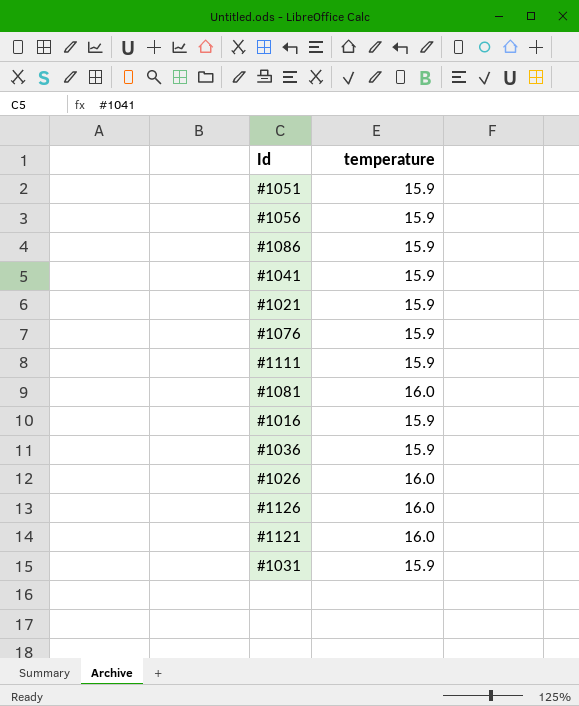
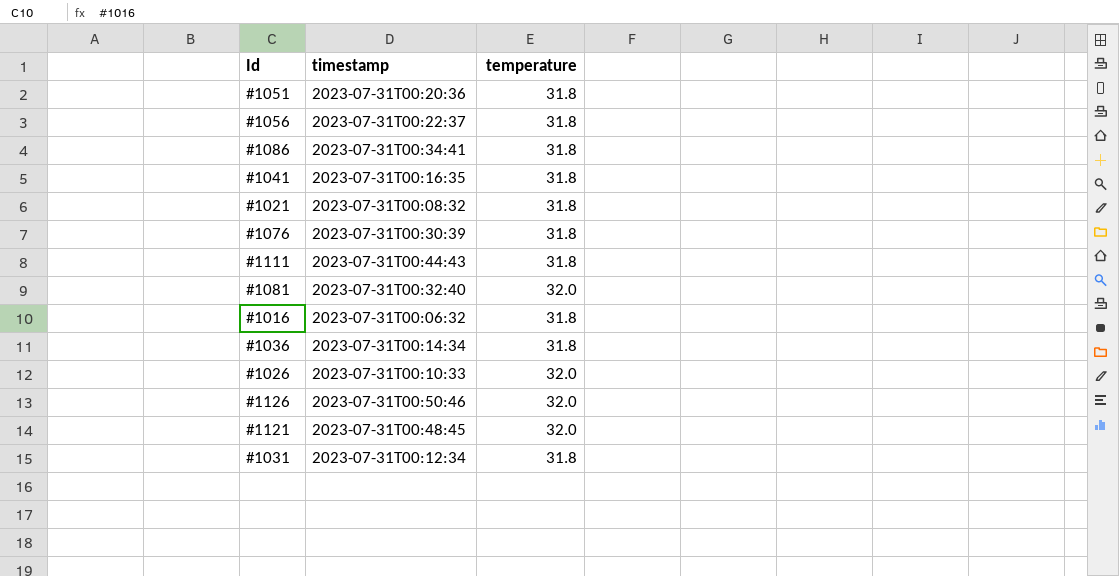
column timestamp | position: none -> 2
#1051 | temperature: 15.9 -> 31.8
#1056 | temperature: 15.9 -> 31.8
#1086 | temperature: 15.9 -> 31.8
#1041 | temperature: 15.9 -> 31.8
#1021 | temperature: 15.9 -> 31.8
#1076 | temperature: 15.9 -> 31.8
#1111 | temperature: 15.9 -> 31.8
#1081 | temperature: 16.0 -> 32.0
#1016 | temperature: 15.9 -> 31.8
#1036 | temperature: 15.9 -> 31.8
#1026 | temperature: 16.0 -> 32.0
#1126 | temperature: 16.0 -> 32.0
#1121 | temperature: 16.0 -> 32.0
#1031 | temperature: 15.9 -> 31.8

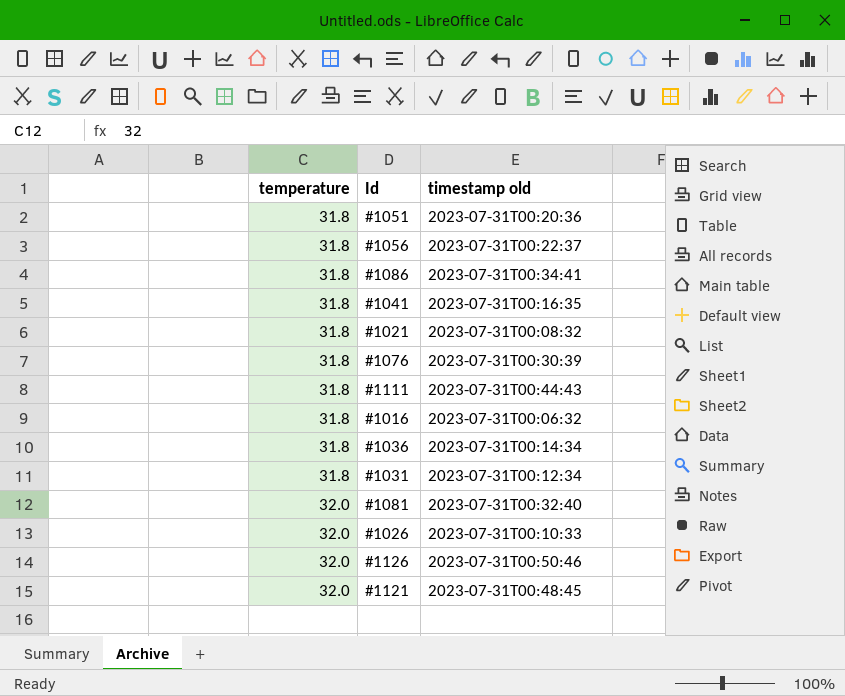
row order: none -> temperature ascending
column temperature | position: 3 -> 1
column name: timestamp -> timestamp old

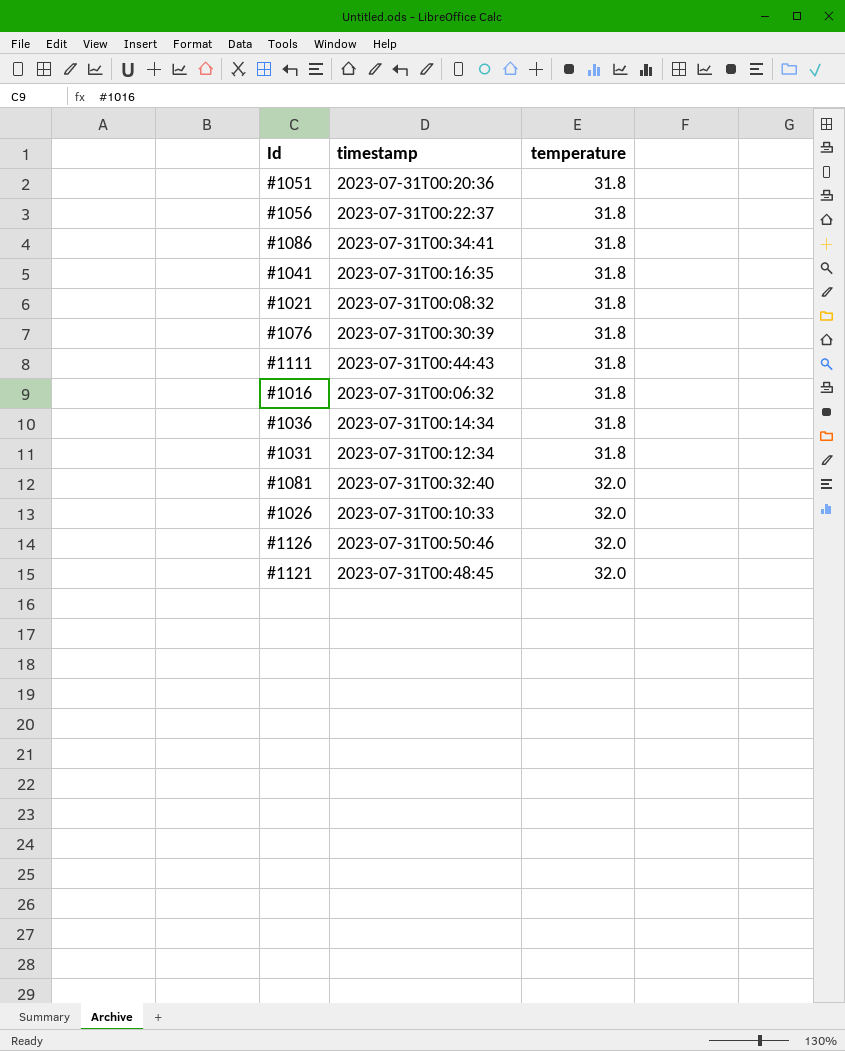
column name: timestamp old -> timestamp
column temperature | position: 1 -> 3

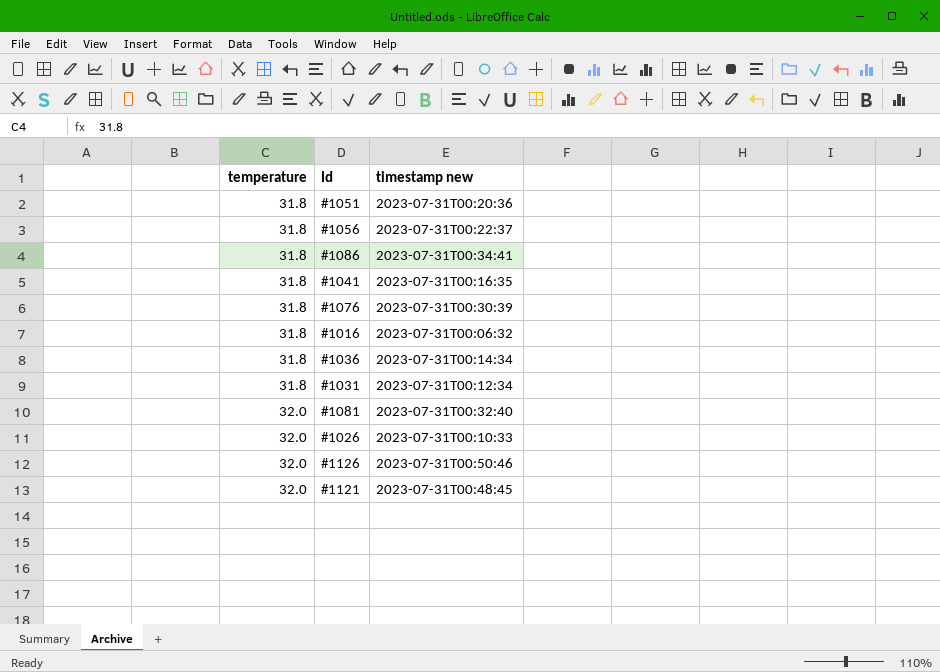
column temperature | position: 3 -> 1
column name: timestamp -> timestamp new
row #1021: 2023-07-31T00:08:32 | 31.8 -> none
row #1111: 2023-07-31T00:44:43 | 31.8 -> none

